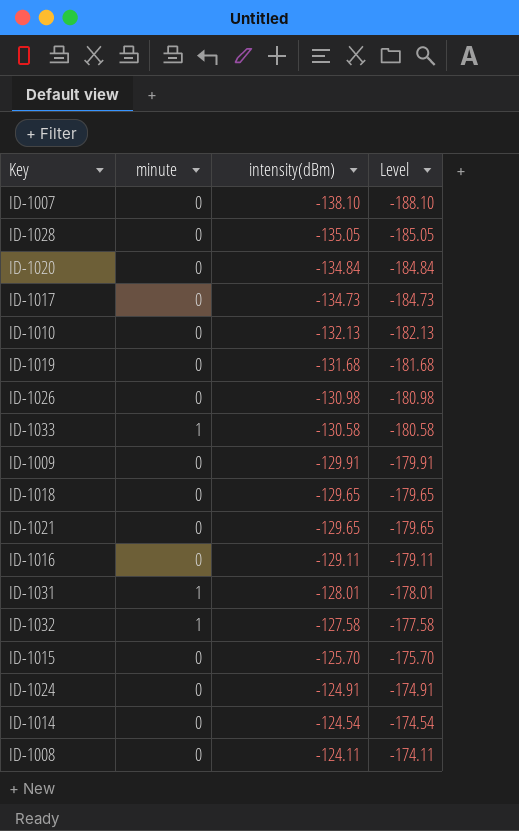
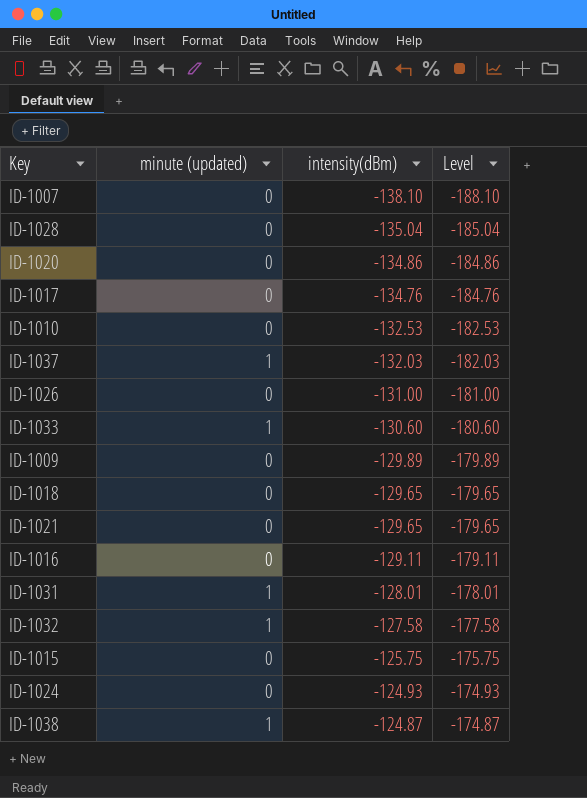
column name: minute -> minute (updated)
row ID-1019: 0 | -131.68 | -181.68 -> none
row ID-1014: 0 | -124.54 | -174.54 -> none
row ID-1008: 0 | -124.11 | -174.11 -> none
ID-1028 | intensity(dBm): -135.05 -> -135.04
ID-1028 | Level: -185.05 -> -185.04
ID-1020 | intensity(dBm): -134.84 -> -134.86
ID-1020 | Level: -184.84 -> -184.86
ID-1017 | intensity(dBm): -134.73 -> -134.76
ID-1017 | Level: -184.73 -> -184.76
ID-1010 | intensity(dBm): -132.13 -> -132.53
ID-1010 | Level: -182.13 -> -182.53
row ID-1037: none -> 1 | -132.03 | -182.03
ID-1026 | intensity(dBm): -130.98 -> -131.00
ID-1026 | Level: -180.98 -> -181.00
ID-1033 | intensity(dBm): -130.58 -> -130.60
ID-1033 | Level: -180.58 -> -180.60
ID-1009 | intensity(dBm): -129.91 -> -129.89
ID-1009 | Level: -179.91 -> -179.89
ID-1015 | intensity(dBm): -125.70 -> -125.75
ID-1015 | Level: -175.70 -> -175.75
ID-1024 | intensity(dBm): -124.91 -> -124.93
ID-1024 | Level: -174.91 -> -174.93
row ID-1038: none -> 1 | -124.87 | -174.87

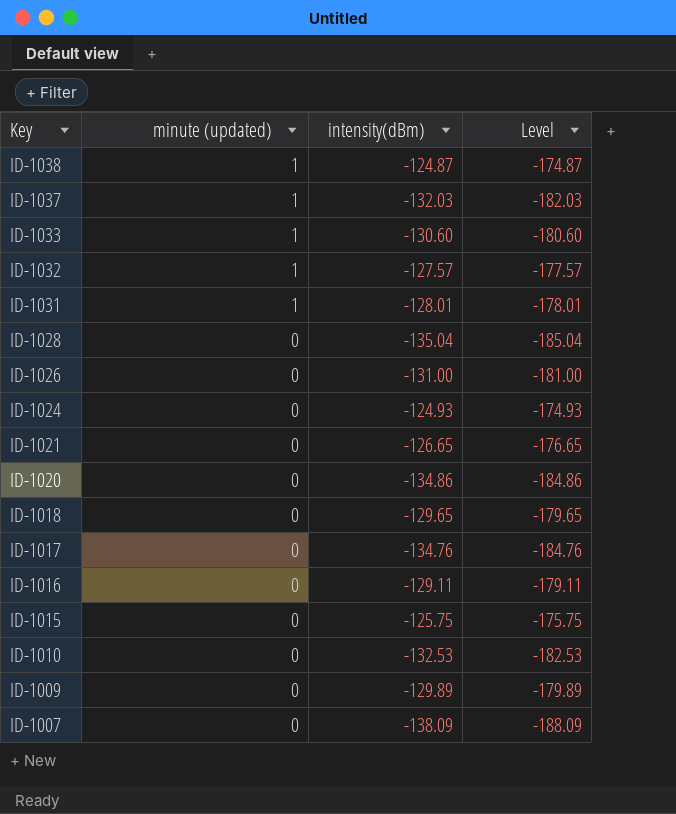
row order: intensity(dBm) ascending -> Key descending
ID-1032 | intensity(dBm): -127.58 -> -127.57
ID-1032 | Level: -177.58 -> -177.57
ID-1021 | intensity(dBm): -129.65 -> -126.65
ID-1021 | Level: -179.65 -> -176.65
ID-1007 | intensity(dBm): -138.10 -> -138.09
ID-1007 | Level: -188.10 -> -188.09

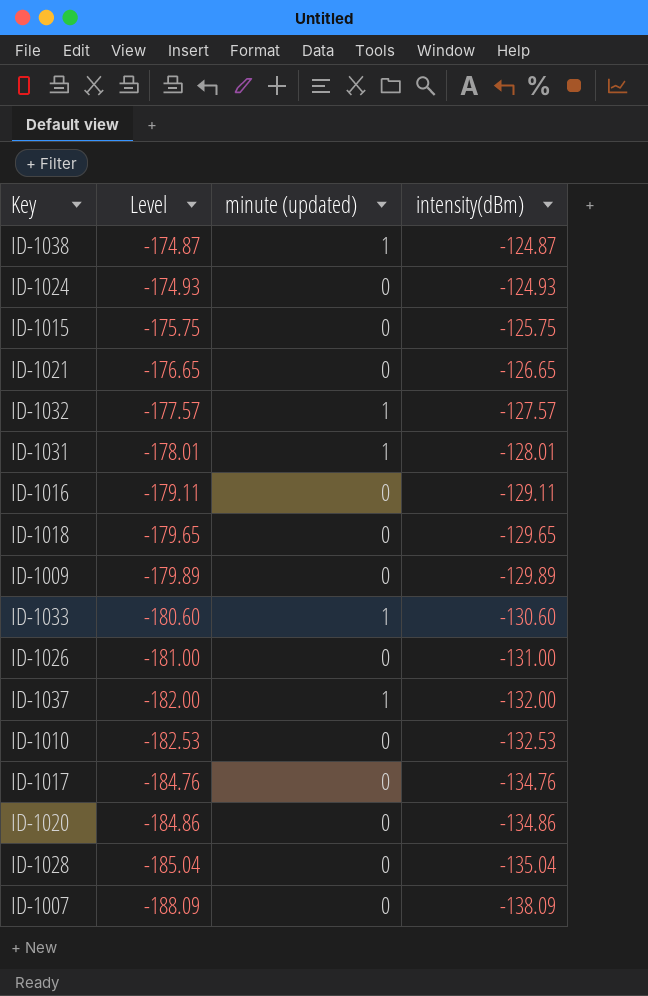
row order: Key descending -> Level descending
column Level | position: 4 -> 2
ID-1037 | Level: -182.03 -> -182.00
ID-1037 | intensity(dBm): -132.03 -> -132.00

